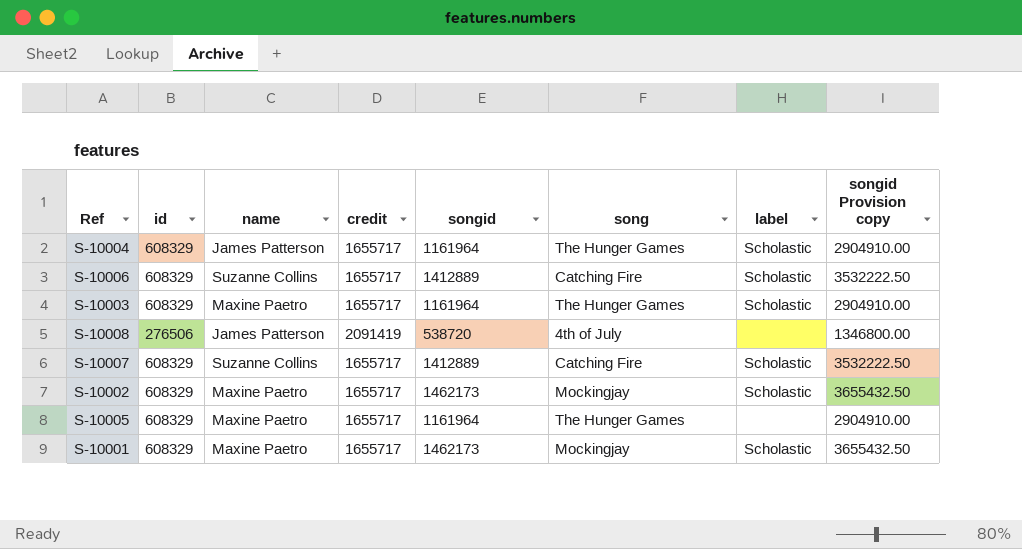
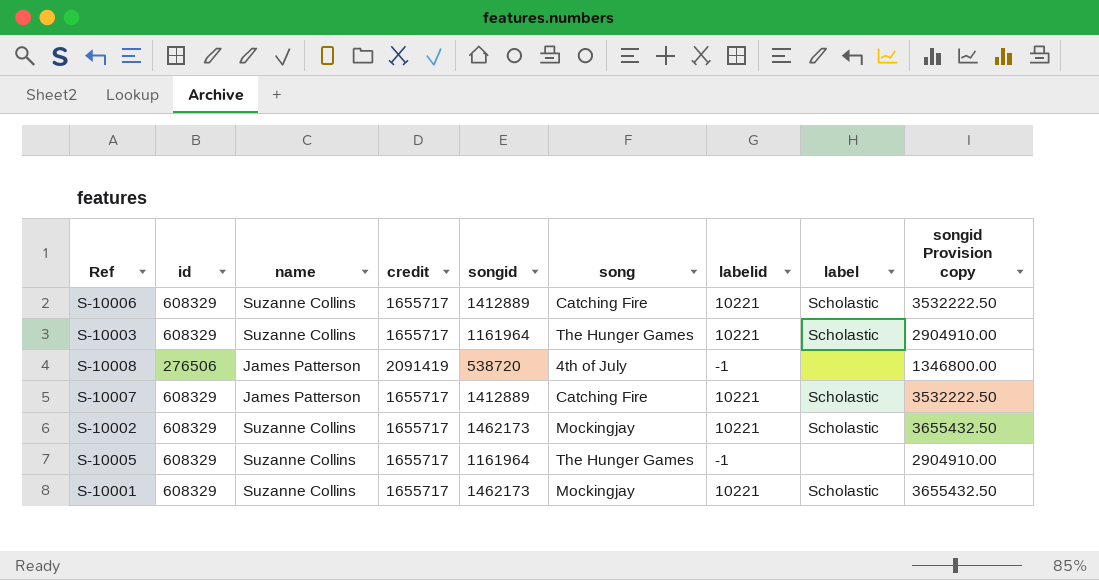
column labelid | position: none -> 7
row S-10004: 608329 | James Patterson | 1655717 | 1161964 | The Hunger Games | Scholastic | 2904910.00 -> none
S-10003 | name: Maxine Paetro -> Suzanne Collins
S-10007 | name: Suzanne Collins -> James Patterson
S-10002 | name: Maxine Paetro -> Suzanne Collins
S-10005 | name: Maxine Paetro -> Suzanne Collins
S-10001 | name: Maxine Paetro -> Suzanne Collins

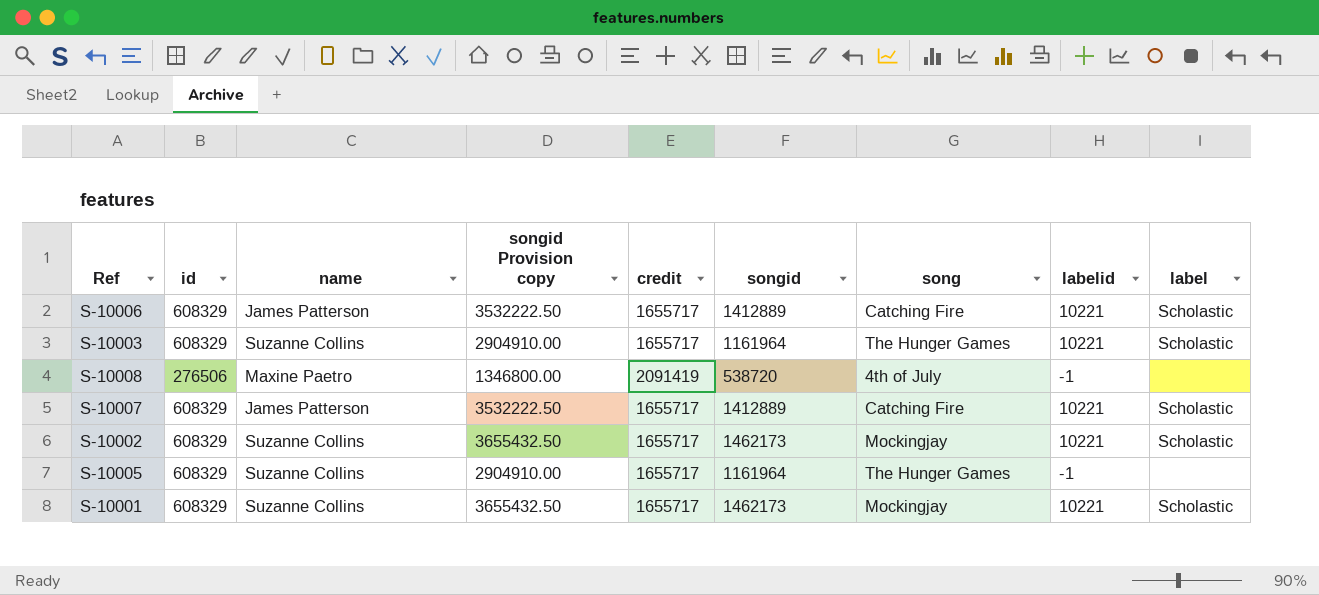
column songid Provision copy | position: 9 -> 4
S-10006 | name: Suzanne Collins -> James Patterson
S-10008 | name: James Patterson -> Maxine Paetro

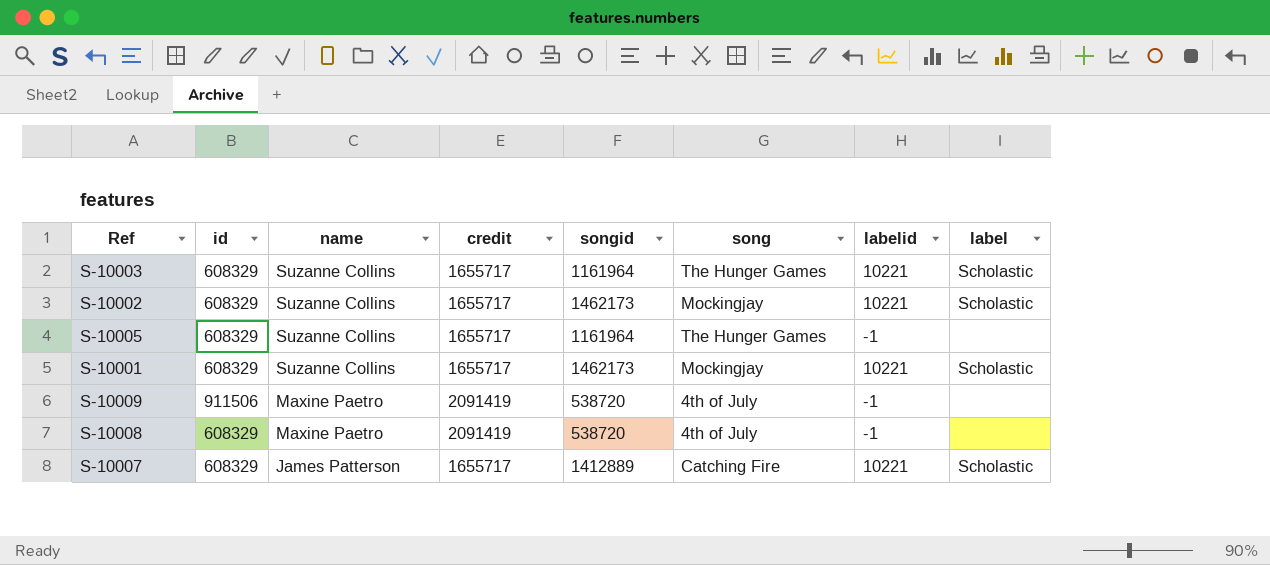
row order: none -> name descending
column songid Provision copy | formula: [songid] * 2.5 -> none
row S-10006: 608329 | James Patterson | 3532222.50 | 1655717 | 1412889 | Catching Fire | 10221 | Scholastic -> none
row S-10009: none -> 911506 | Maxine Paetro | 2091419 | 538720 | 4th of July | -1 | none
S-10008 | id: 276506 -> 608329

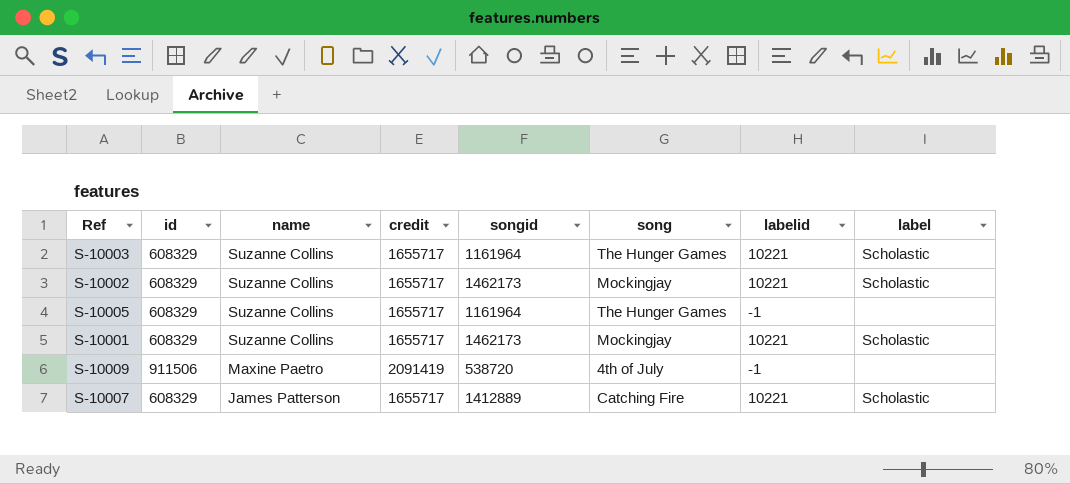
row S-10008: 608329 | Maxine Paetro | 2091419 | 538720 | 4th of July | -1 | none -> none

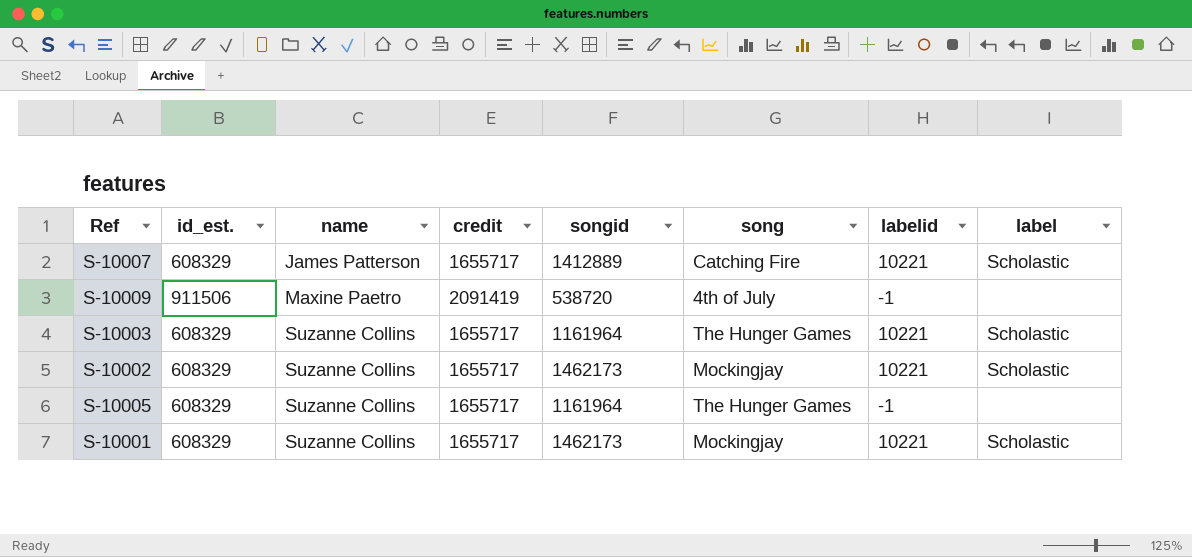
row order: name descending -> name ascending
column name: id -> id_est.

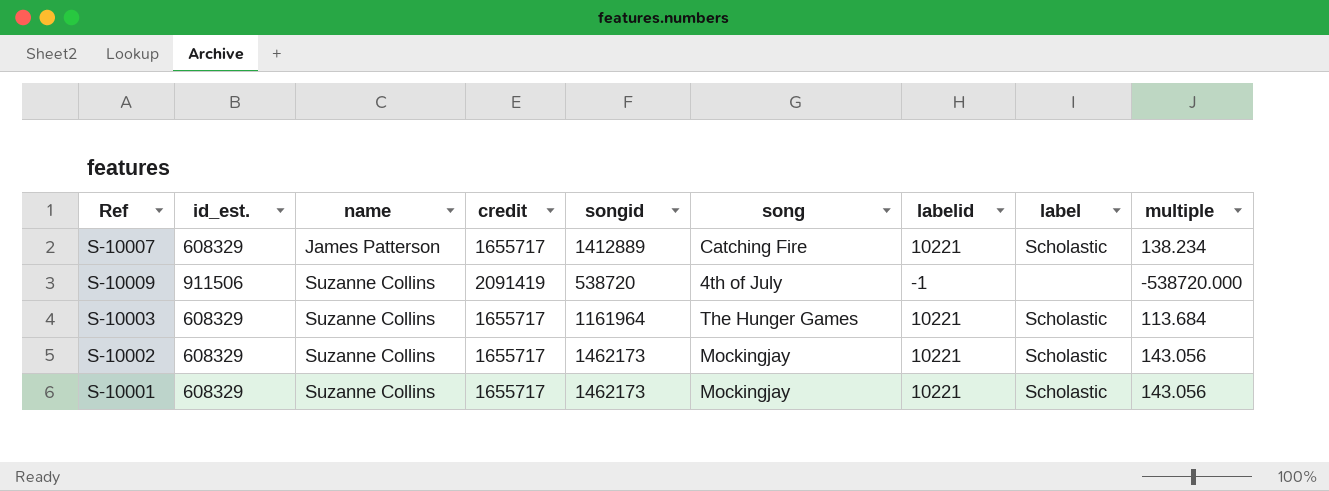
column multiple | formula: none -> [songid] / [labelid]
row S-10005: 608329 | Suzanne Collins | 1655717 | 1161964 | The Hunger Games | -1 | none -> none
S-10009 | name: Maxine Paetro -> Suzanne Collins

